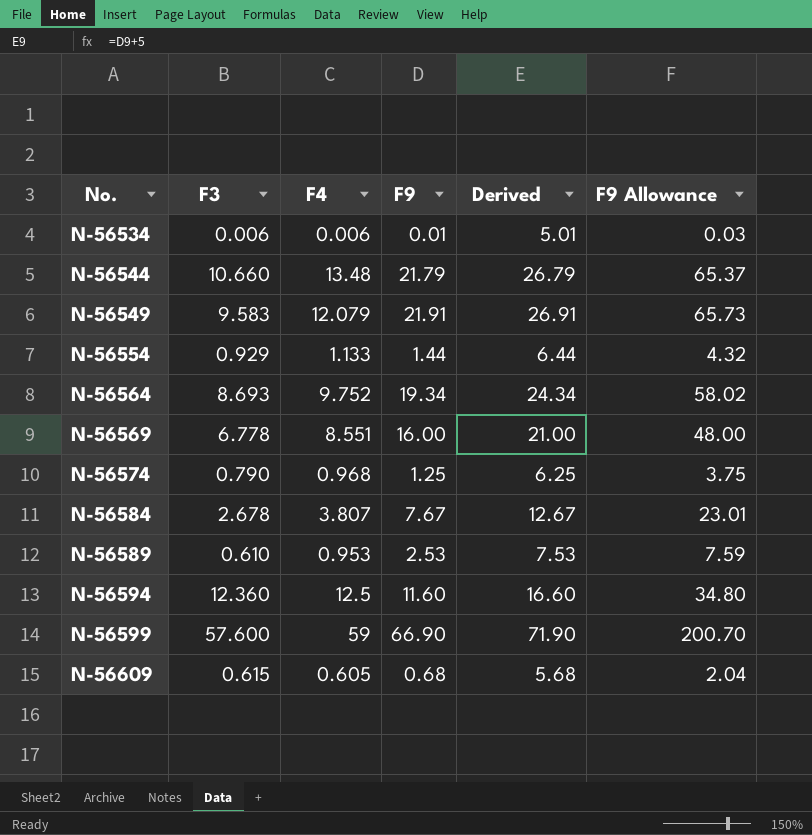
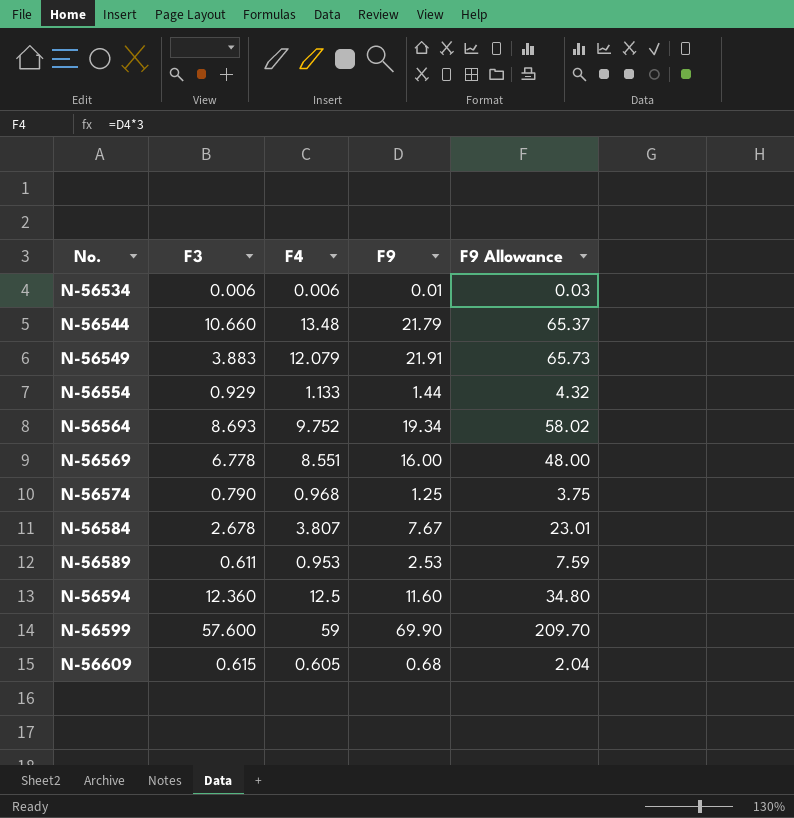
column Derived | formula: [F9] + 5 -> none
N-56549 | F3: 9.583 -> 3.883
N-56589 | F3: 0.610 -> 0.611
N-56599 | F9: 66.90 -> 69.90
N-56599 | F9 Allowance: 200.70 -> 209.70

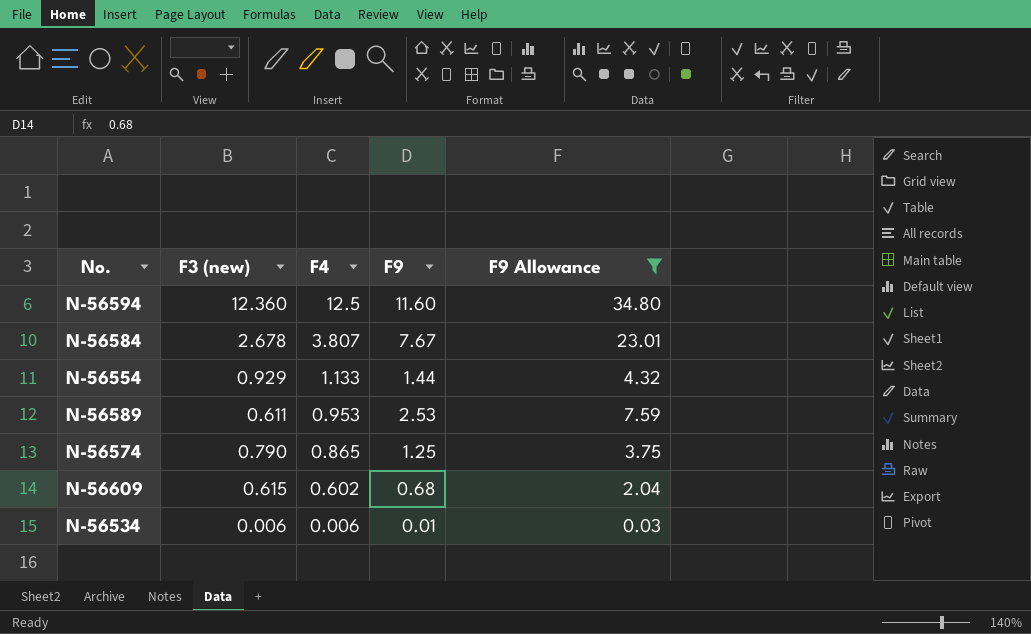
filter: none -> F9 Allowance <= 34.80
row order: No. ascending -> F4 descending
column name: F3 -> F3 (new)
N-56574 | F4: 0.968 -> 0.865
N-56609 | F4: 0.605 -> 0.602

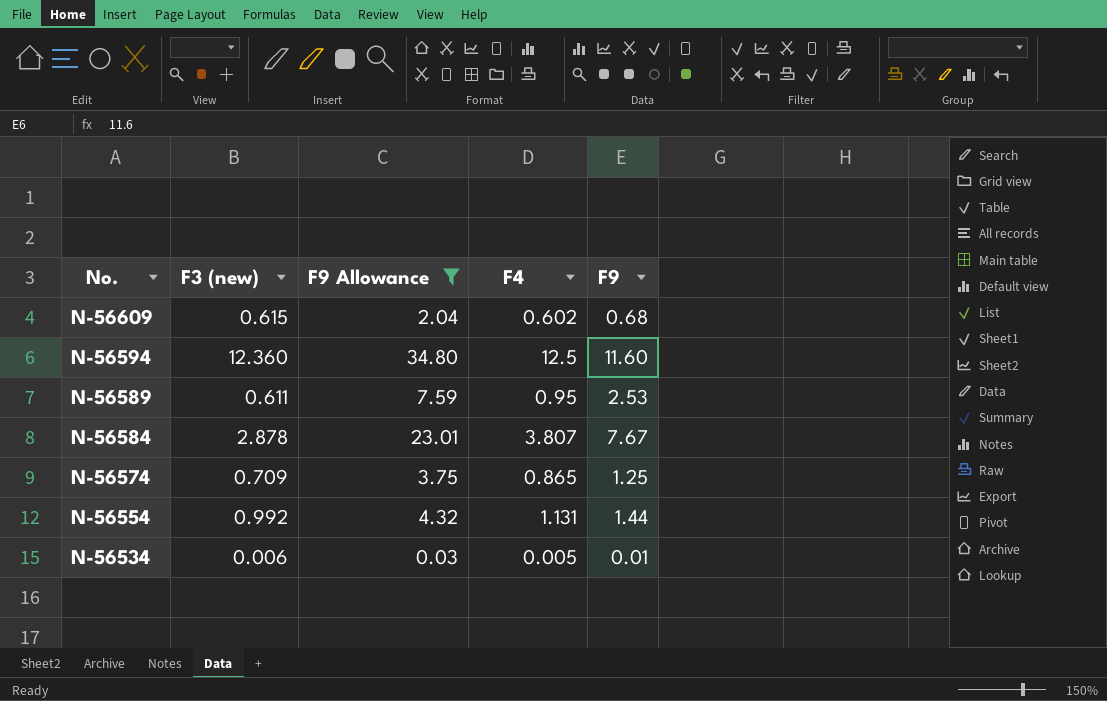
row order: F4 descending -> No. descending
column F9 Allowance | position: 5 -> 3
N-56589 | F4: 0.953 -> 0.95
N-56584 | F3 (new): 2.678 -> 2.878
N-56574 | F3 (new): 0.790 -> 0.709
N-56554 | F3 (new): 0.929 -> 0.992
N-56554 | F4: 1.133 -> 1.131
N-56534 | F4: 0.006 -> 0.005

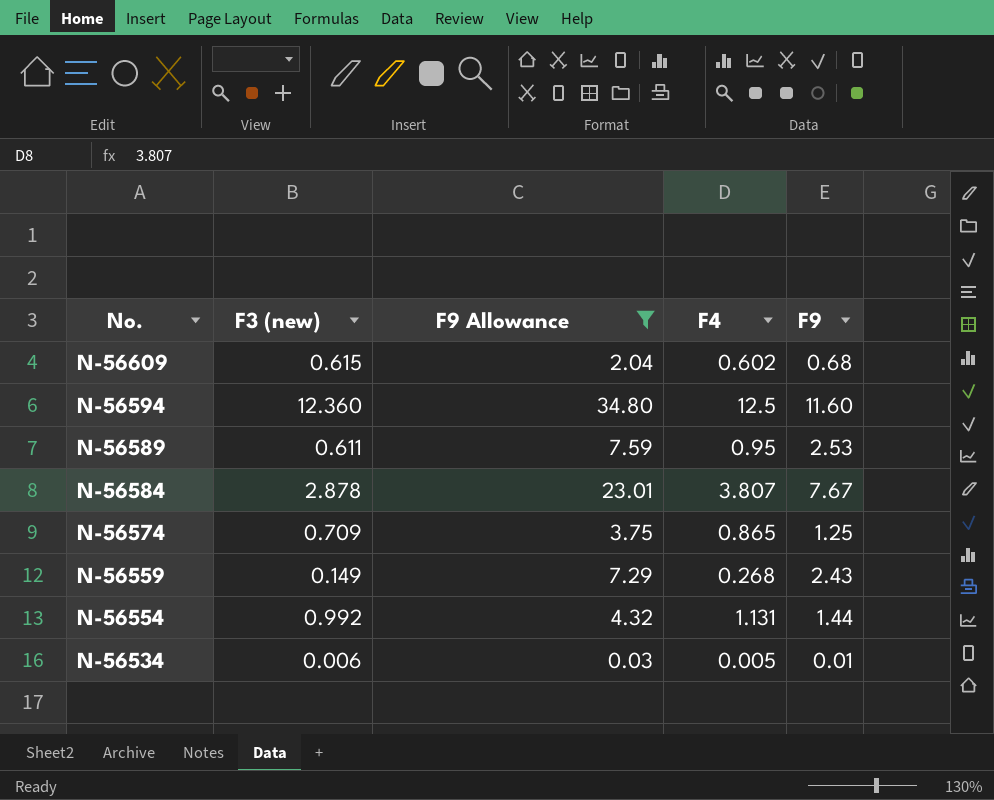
row N-56559: none -> 0.149 | 7.29 | 0.268 | 2.43

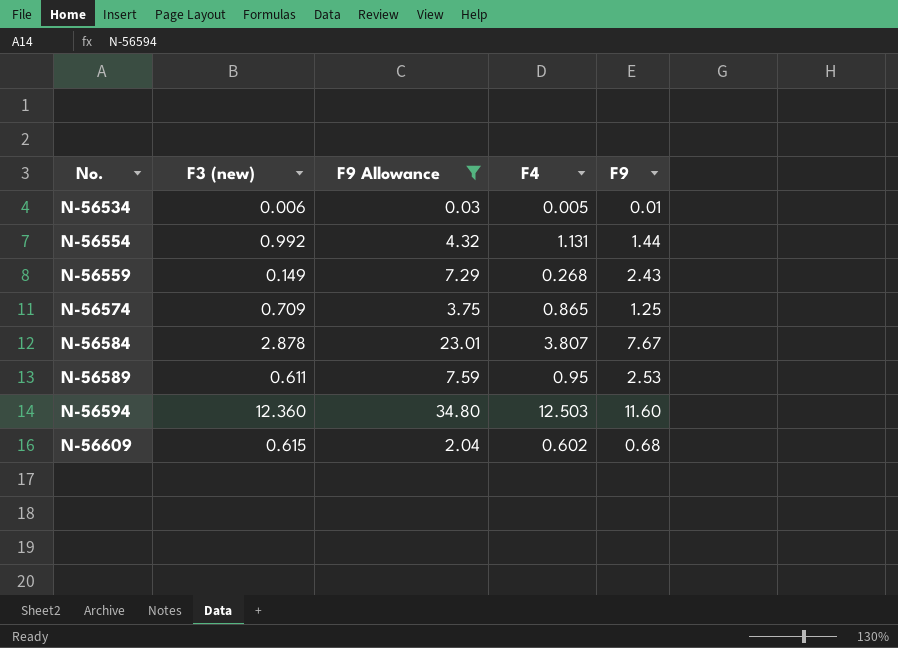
row order: No. descending -> No. ascending
N-56594 | F4: 12.5 -> 12.503

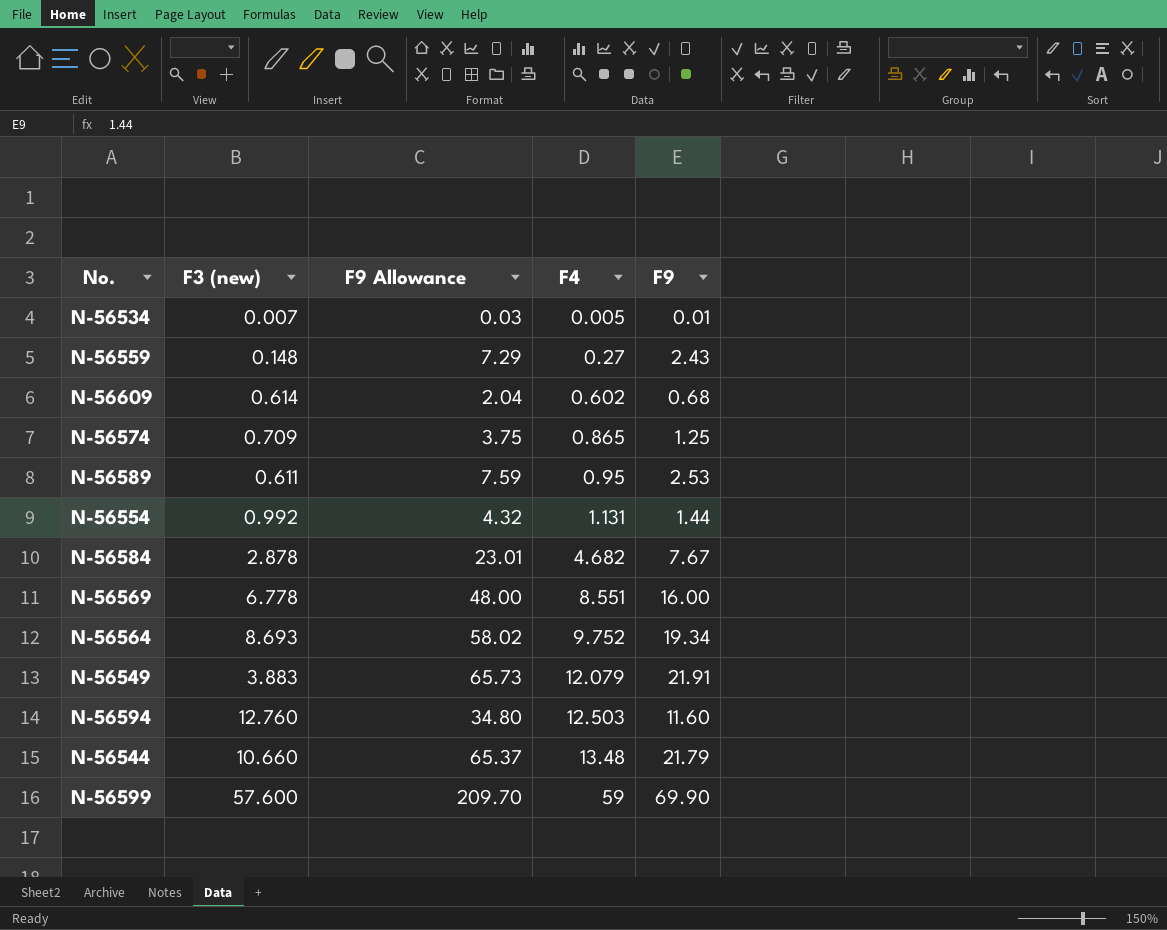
filter: F9 Allowance <= 34.80 -> none
row order: No. ascending -> F4 ascending
N-56534 | F3 (new): 0.006 -> 0.007
N-56559 | F3 (new): 0.149 -> 0.148
N-56559 | F4: 0.268 -> 0.27
N-56609 | F3 (new): 0.615 -> 0.614
N-56584 | F4: 3.807 -> 4.682
N-56594 | F3 (new): 12.360 -> 12.760

